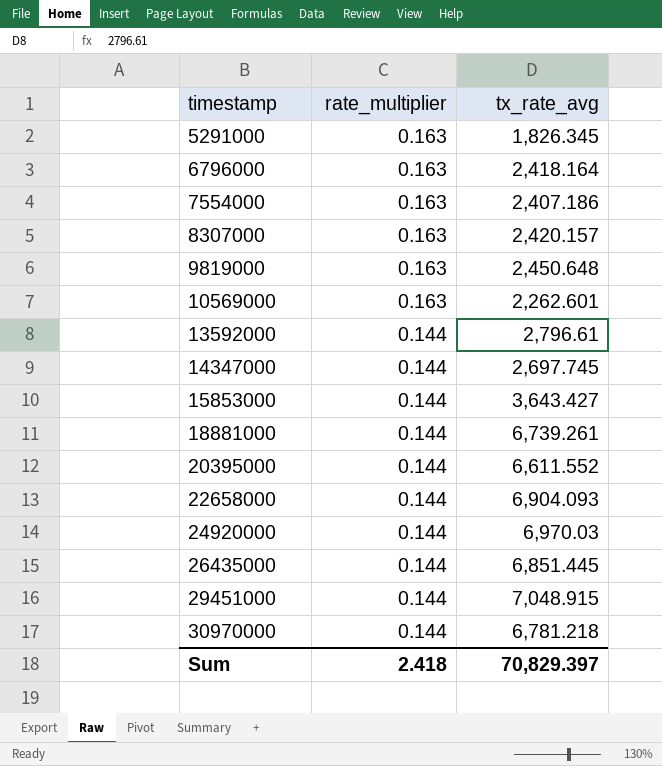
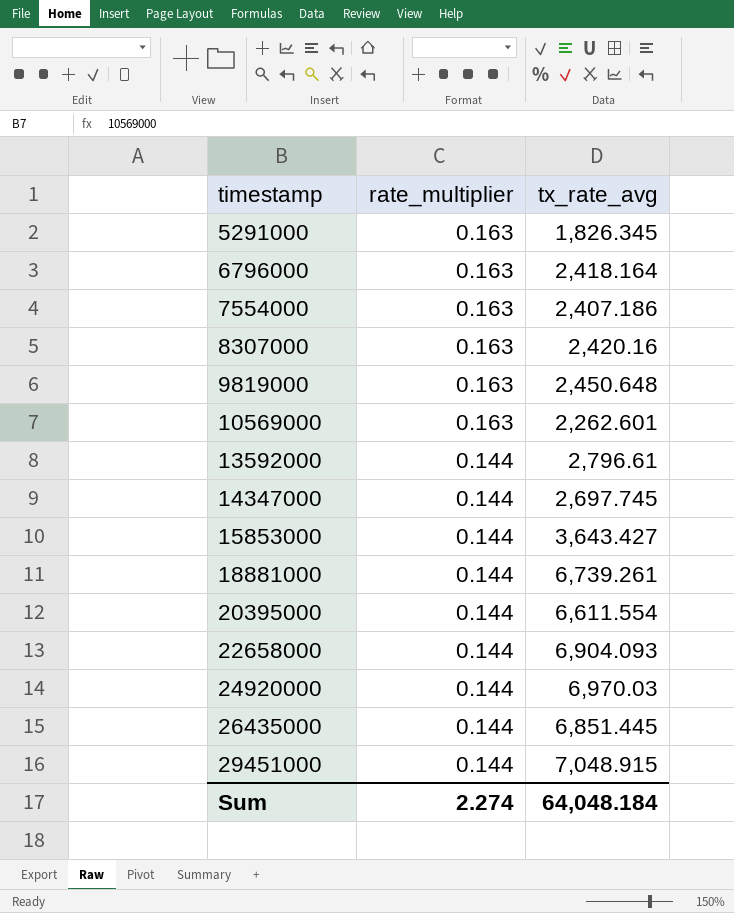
row 30970000: 0.144 | 6,781.218 -> none
8307000 | tx_rate_avg: 2,420.157 -> 2,420.16
20395000 | tx_rate_avg: 6,611.552 -> 6,611.554
Sum | rate_multiplier: 2.418 -> 2.274
Sum | tx_rate_avg: 70,829.397 -> 64,048.184

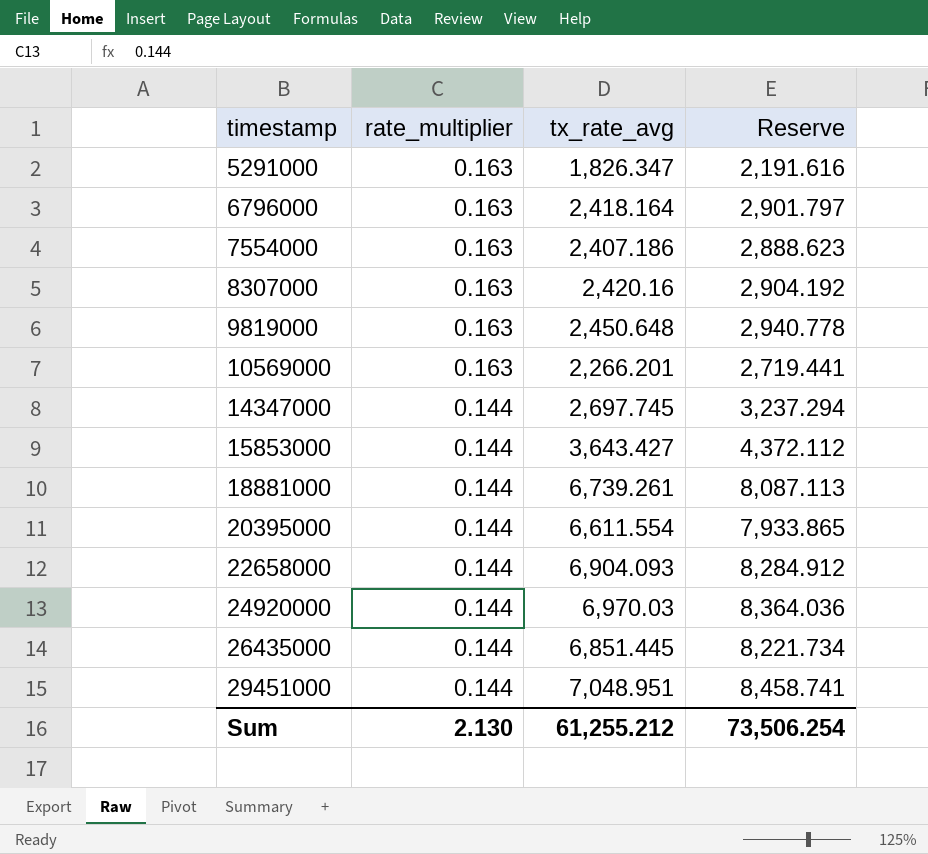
column Reserve | formula: none -> [tx_rate_avg] * 1.2
row 13592000: 0.144 | 2,796.61 -> none
5291000 | tx_rate_avg: 1,826.345 -> 1,826.347
10569000 | tx_rate_avg: 2,262.601 -> 2,266.201
29451000 | tx_rate_avg: 7,048.915 -> 7,048.951
Sum | rate_multiplier: 2.274 -> 2.130
Sum | tx_rate_avg: 64,048.184 -> 61,255.212

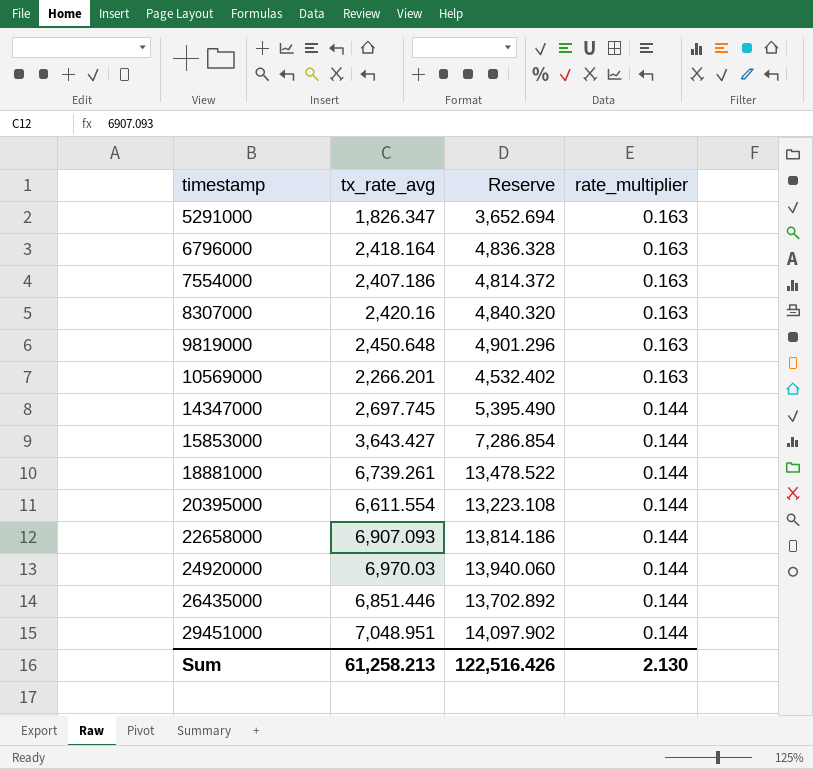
column Reserve | formula: [tx_rate_avg] * 1.2 -> [tx_rate_avg] * 2
column rate_multiplier | position: 2 -> 4
22658000 | tx_rate_avg: 6,904.093 -> 6,907.093
26435000 | tx_rate_avg: 6,851.445 -> 6,851.446
Sum | tx_rate_avg: 61,255.212 -> 61,258.213
Sum | Reserve: 73,506.254 -> 122,516.426

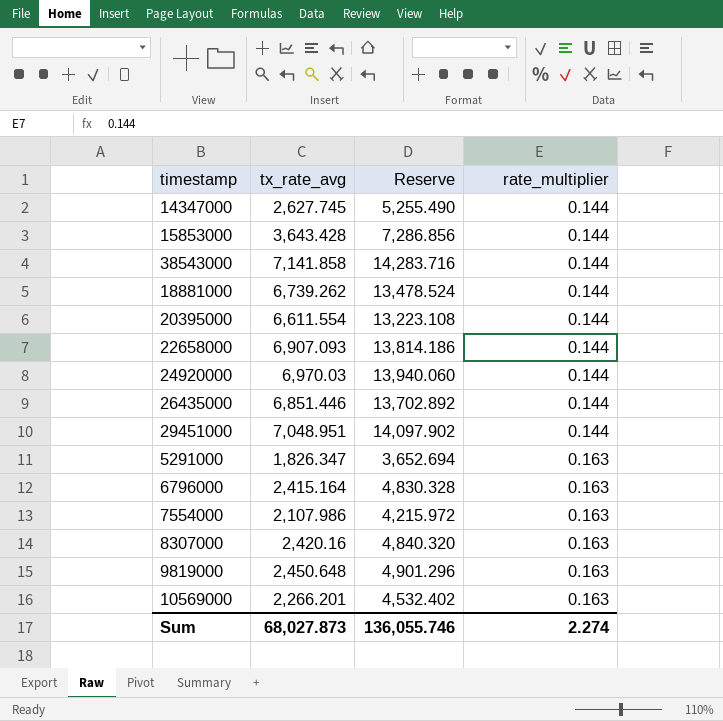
row order: timestamp ascending -> rate_multiplier ascending
14347000 | tx_rate_avg: 2,697.745 -> 2,627.745
14347000 | Reserve: 5,395.490 -> 5,255.490
15853000 | tx_rate_avg: 3,643.427 -> 3,643.428
15853000 | Reserve: 7,286.854 -> 7,286.856
row 38543000: none -> 7,141.858 | 14,283.716 | 0.144
18881000 | tx_rate_avg: 6,739.261 -> 6,739.262
18881000 | Reserve: 13,478.522 -> 13,478.524
6796000 | tx_rate_avg: 2,418.164 -> 2,415.164
6796000 | Reserve: 4,836.328 -> 4,830.328
7554000 | tx_rate_avg: 2,407.186 -> 2,107.986
7554000 | Reserve: 4,814.372 -> 4,215.972
Sum | tx_rate_avg: 61,258.213 -> 68,027.873
Sum | Reserve: 122,516.426 -> 136,055.746
Sum | rate_multiplier: 2.130 -> 2.274

